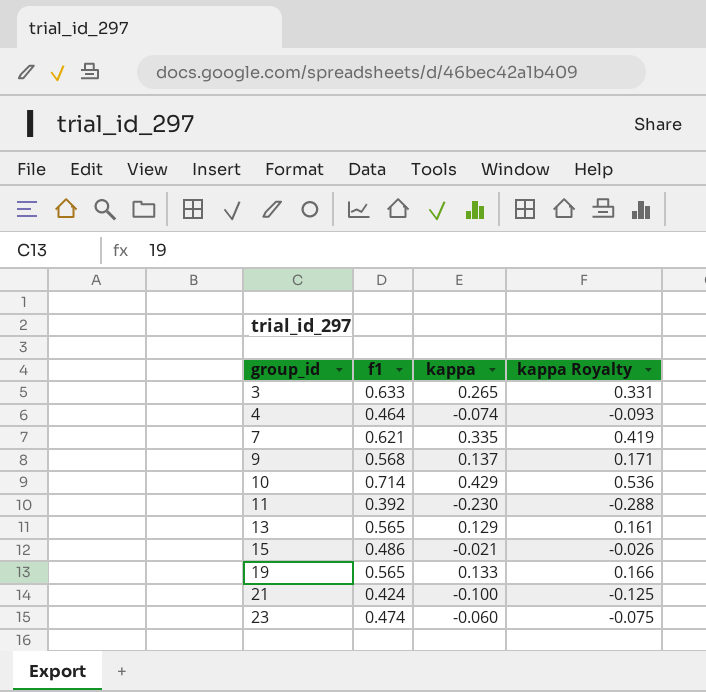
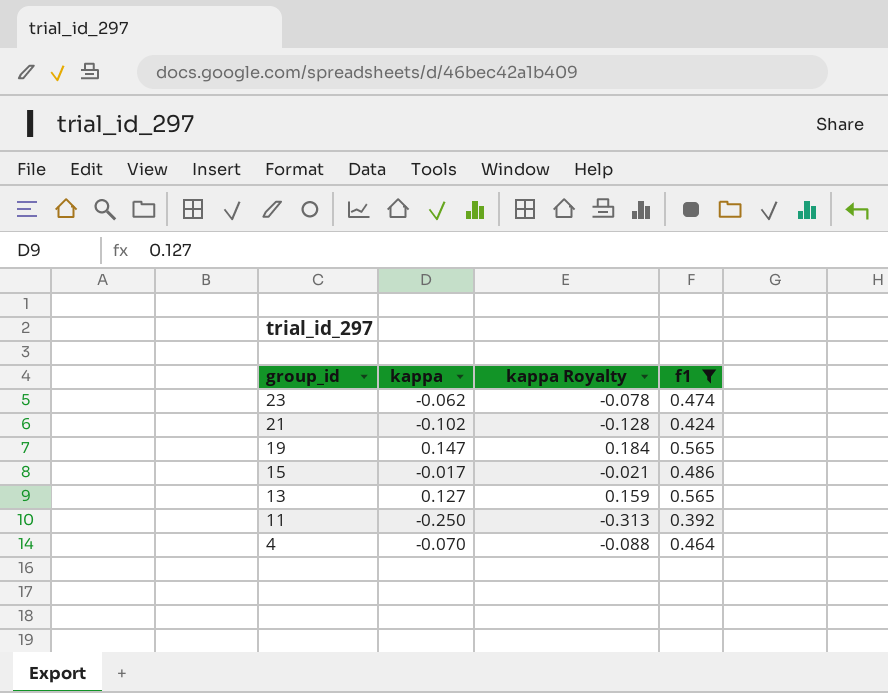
filter: none -> f1 <= 0.565
row order: group_id ascending -> group_id descending
column f1 | position: 2 -> 4
23 | kappa: -0.060 -> -0.062
23 | kappa Royalty: -0.075 -> -0.078
21 | kappa: -0.100 -> -0.102
21 | kappa Royalty: -0.125 -> -0.128
19 | kappa: 0.133 -> 0.147
19 | kappa Royalty: 0.166 -> 0.184
15 | kappa: -0.021 -> -0.017
15 | kappa Royalty: -0.026 -> -0.021
13 | kappa: 0.129 -> 0.127
13 | kappa Royalty: 0.161 -> 0.159
11 | kappa: -0.230 -> -0.250
11 | kappa Royalty: -0.288 -> -0.313
4 | kappa: -0.074 -> -0.070
4 | kappa Royalty: -0.093 -> -0.088

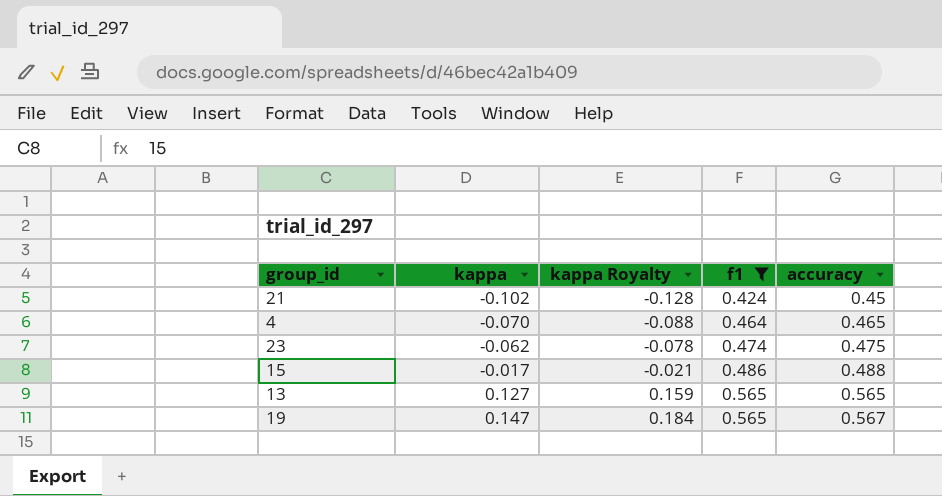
row order: group_id descending -> kappa ascending
column accuracy | position: none -> 5
row 11: -0.250 | -0.313 | 0.392 -> none

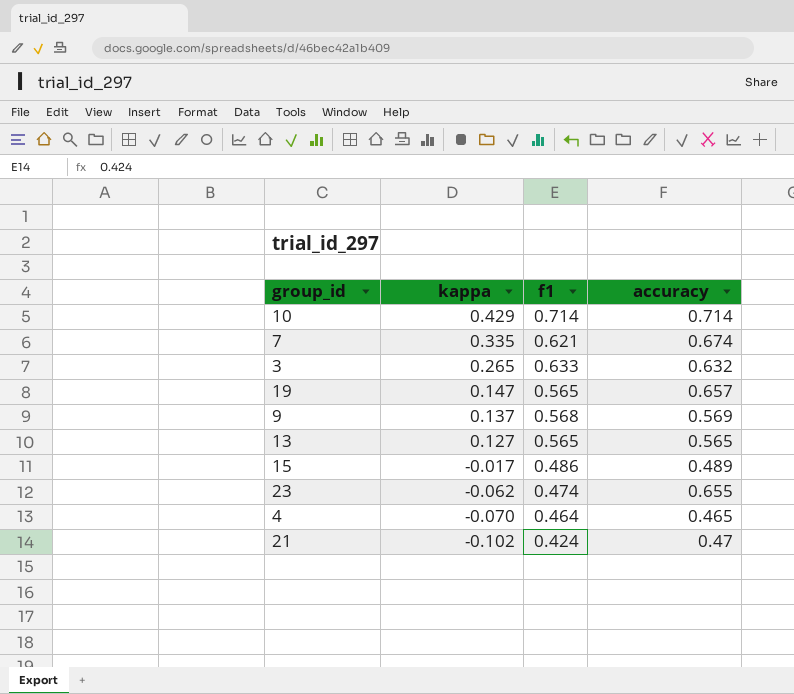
filter: f1 <= 0.565 -> none
row order: kappa ascending -> kappa descending
column kappa Royalty | formula: [kappa] * 1.25 -> none
19 | accuracy: 0.567 -> 0.657
15 | accuracy: 0.488 -> 0.489
23 | accuracy: 0.475 -> 0.655
21 | accuracy: 0.45 -> 0.47

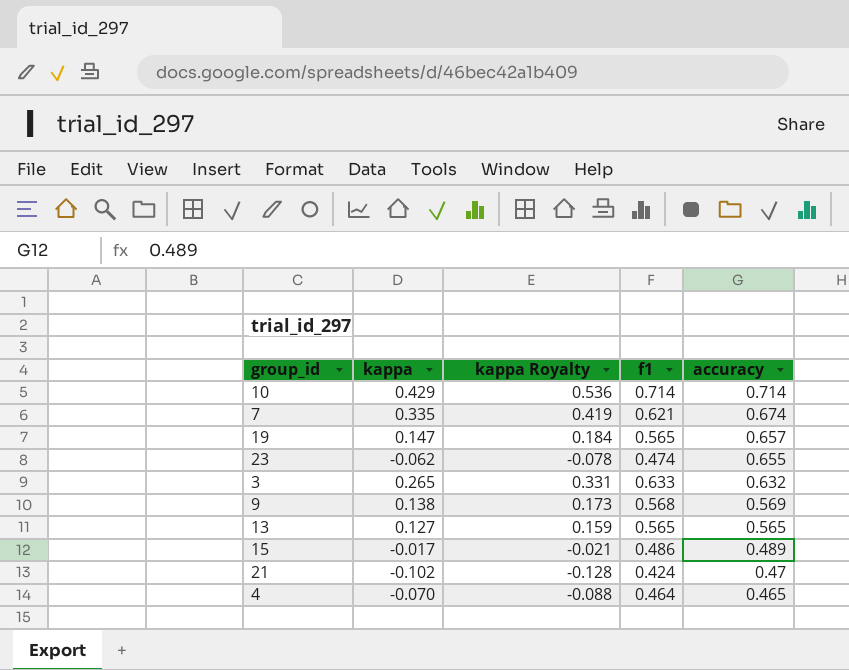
row order: kappa descending -> accuracy descending
column kappa Royalty | formula: none -> [kappa] * 1.25
9 | kappa: 0.137 -> 0.138

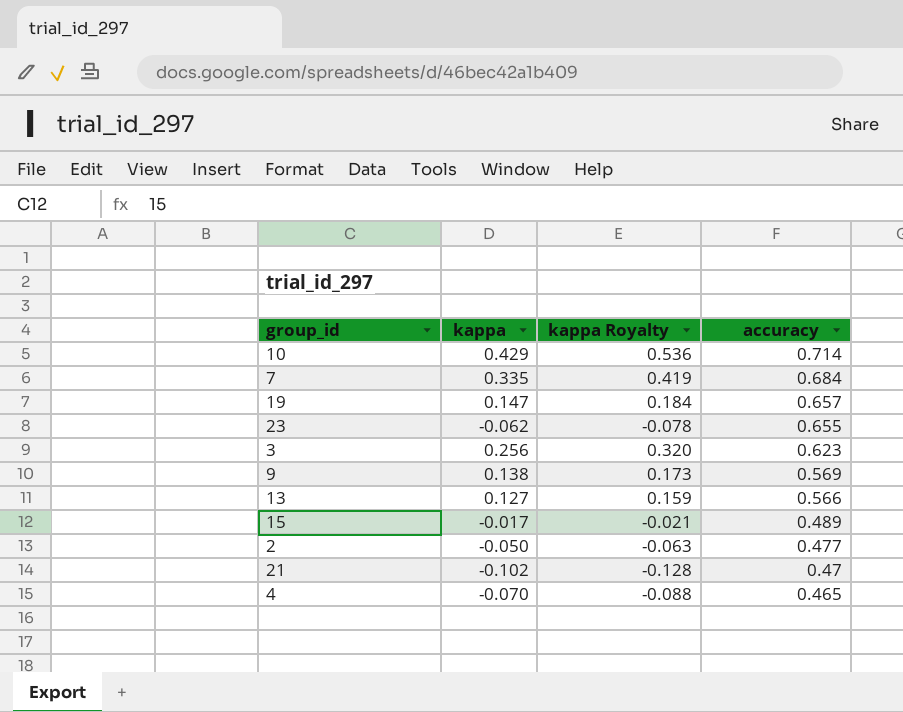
column f1 | position: 4 -> none
7 | accuracy: 0.674 -> 0.684
3 | kappa: 0.265 -> 0.256
3 | kappa Royalty: 0.331 -> 0.320
3 | accuracy: 0.632 -> 0.623
13 | accuracy: 0.565 -> 0.566
row 2: none -> -0.050 | -0.063 | 0.477

